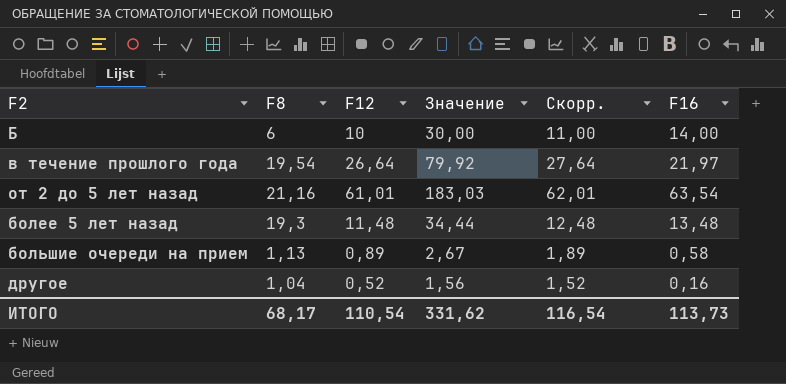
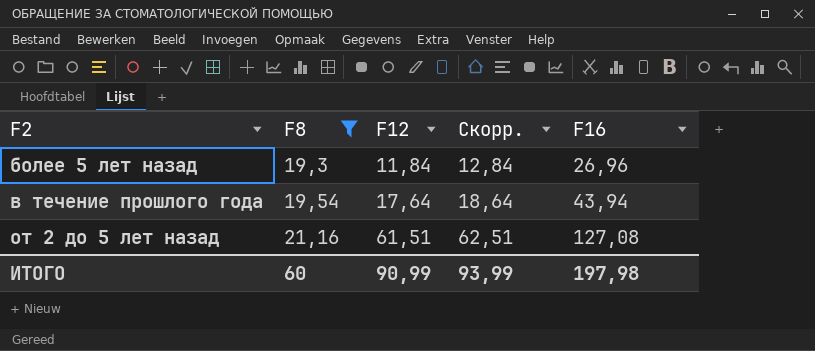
filter: none -> F8 >= 19,3
row order: none -> F2 ascending
column Значение | formula: [F12] * 3 -> none
более 5 лет назад | F12: 11,48 -> 11,84
более 5 лет назад | Скорр.: 12,48 -> 12,84
более 5 лет назад | F16: 13,48 -> 26,96
в течение прошлого года | F12: 26,64 -> 17,64
в течение прошлого года | Скорр.: 27,64 -> 18,64
в течение прошлого года | F16: 21,97 -> 43,94
от 2 до 5 лет назад | F12: 61,01 -> 61,51
от 2 до 5 лет назад | Скорр.: 62,01 -> 62,51
от 2 до 5 лет назад | F16: 63,54 -> 127,08
ИТОГО | F8: 68,17 -> 60
ИТОГО | F12: 110,54 -> 90,99
ИТОГО | Скорр.: 116,54 -> 93,99
ИТОГО | F16: 113,73 -> 197,98

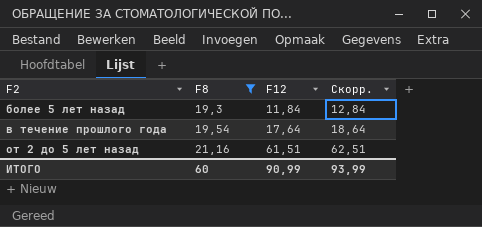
column F16 | position: 5 -> none

